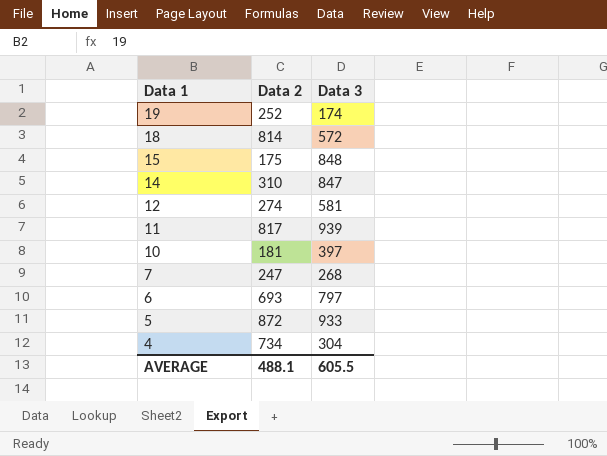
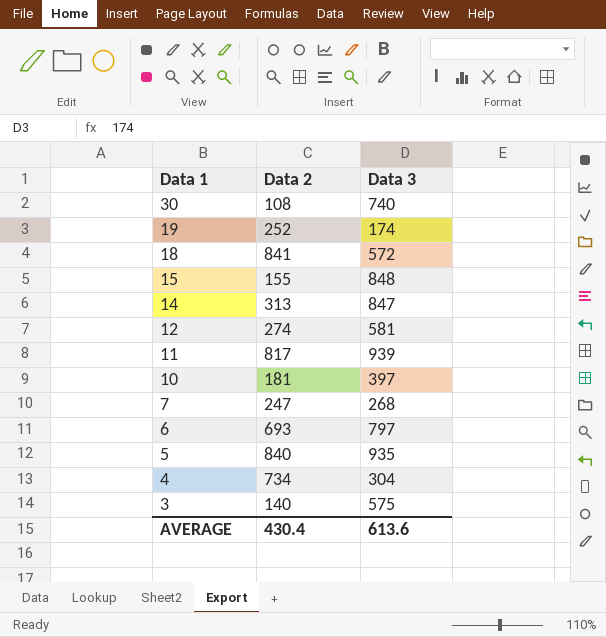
row 30: none -> 108 | 740
18 | Data 2: 814 -> 841
15 | Data 2: 175 -> 155
14 | Data 2: 310 -> 313
5 | Data 2: 872 -> 840
5 | Data 3: 933 -> 935
row 3: none -> 140 | 575
AVERAGE | Data 2: 488.1 -> 430.4
AVERAGE | Data 3: 605.5 -> 613.6

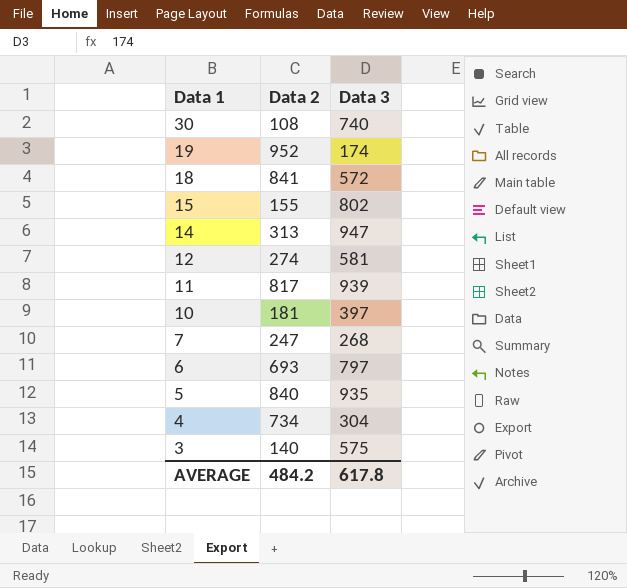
19 | Data 2: 252 -> 952
15 | Data 3: 848 -> 802
14 | Data 3: 847 -> 947
AVERAGE | Data 2: 430.4 -> 484.2
AVERAGE | Data 3: 613.6 -> 617.8

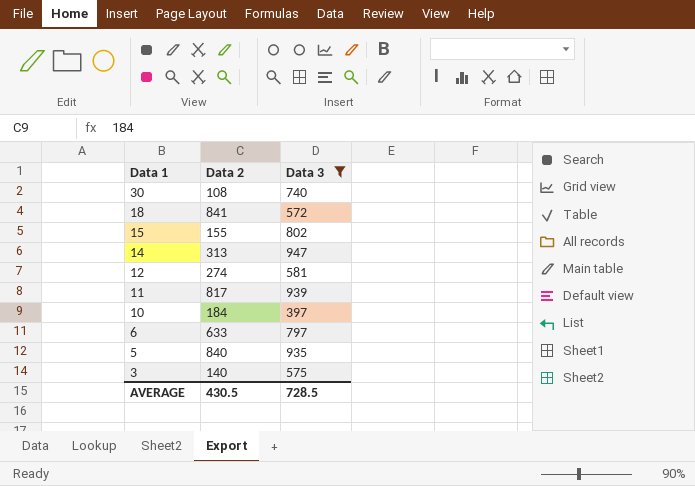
filter: none -> Data 3 >= 397
10 | Data 2: 181 -> 184
6 | Data 2: 693 -> 633
AVERAGE | Data 2: 484.2 -> 430.5
AVERAGE | Data 3: 617.8 -> 728.5

